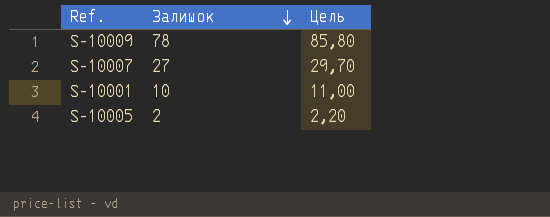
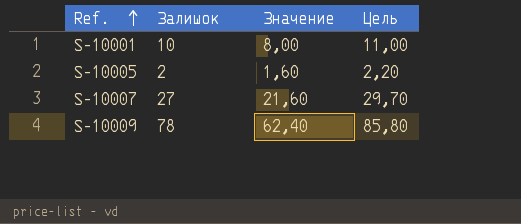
row order: Залишок descending -> Ref. ascending
column Значение | formula: none -> [Залишок] * 0,8

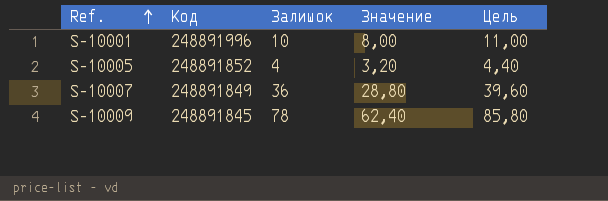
column Код | position: none -> 2
S-10005 | Залишок: 2 -> 4
S-10005 | Значение: 1,60 -> 3,20
S-10005 | Цель: 2,20 -> 4,40
S-10007 | Залишок: 27 -> 36
S-10007 | Значение: 21,60 -> 28,80
S-10007 | Цель: 29,70 -> 39,60

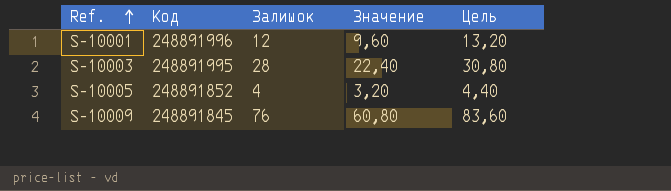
row S-10007: 248891849 | 36 | 28,80 | 39,60 -> none
S-10001 | Залишок: 10 -> 12
S-10001 | Значение: 8,00 -> 9,60
S-10001 | Цель: 11,00 -> 13,20
row S-10003: none -> 248891995 | 28 | 22,40 | 30,80
S-10009 | Залишок: 78 -> 76
S-10009 | Значение: 62,40 -> 60,80
S-10009 | Цель: 85,80 -> 83,60

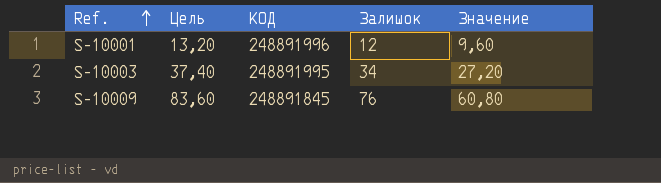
column Цель | position: 5 -> 2
column name: Код -> КОД
row S-10005: 248891852 | 4 | 3,20 | 4,40 -> none
S-10003 | Цель: 30,80 -> 37,40
S-10003 | Залишок: 28 -> 34
S-10003 | Значение: 22,40 -> 27,20

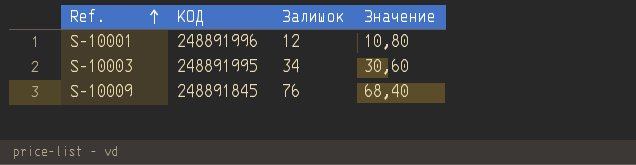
column Цель | formula: [Залишок] * 1,1 -> none
column Значение | formula: [Залишок] * 0,8 -> [Залишок] * 0,9

